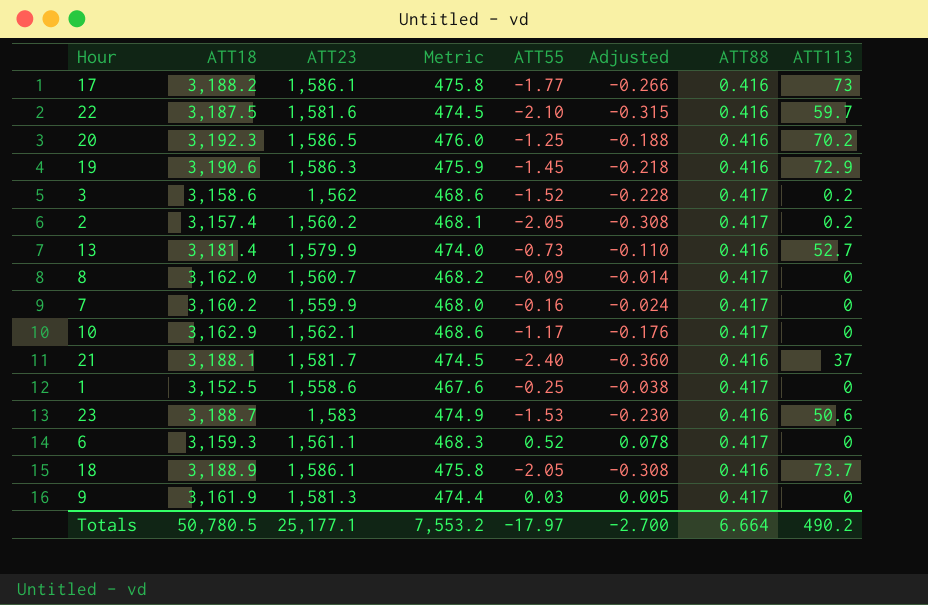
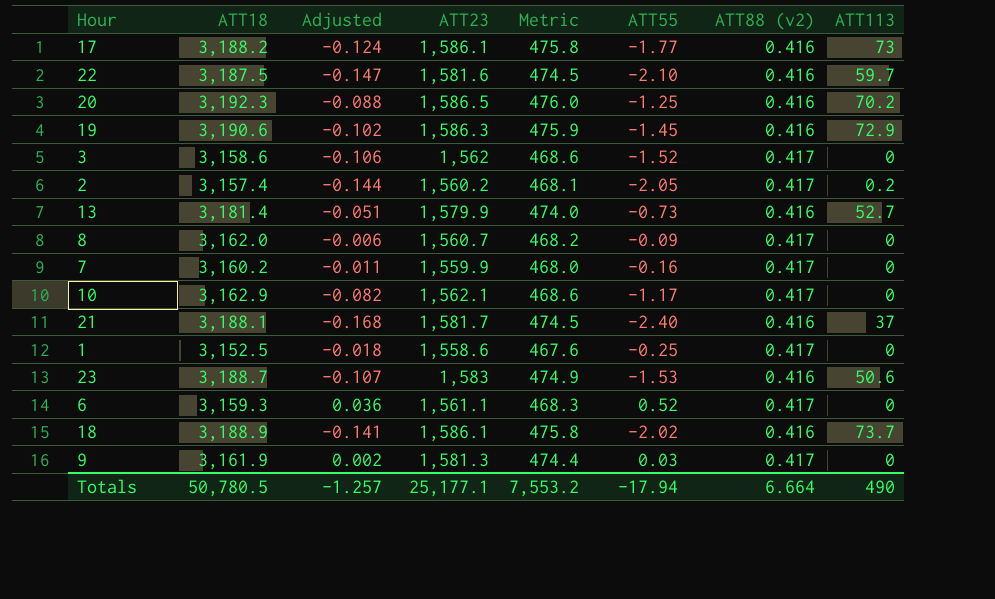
column Adjusted | formula: [ATT55] * 0.15 -> [ATT55] * 0.07
column Adjusted | position: 6 -> 3
column name: ATT88 -> ATT88 (v2)
3 | ATT113: 0.2 -> 0
18 | ATT55: -2.05 -> -2.02
Totals | Adjusted: -2.700 -> -1.257
Totals | ATT55: -17.97 -> -17.94
Totals | ATT113: 490.2 -> 490

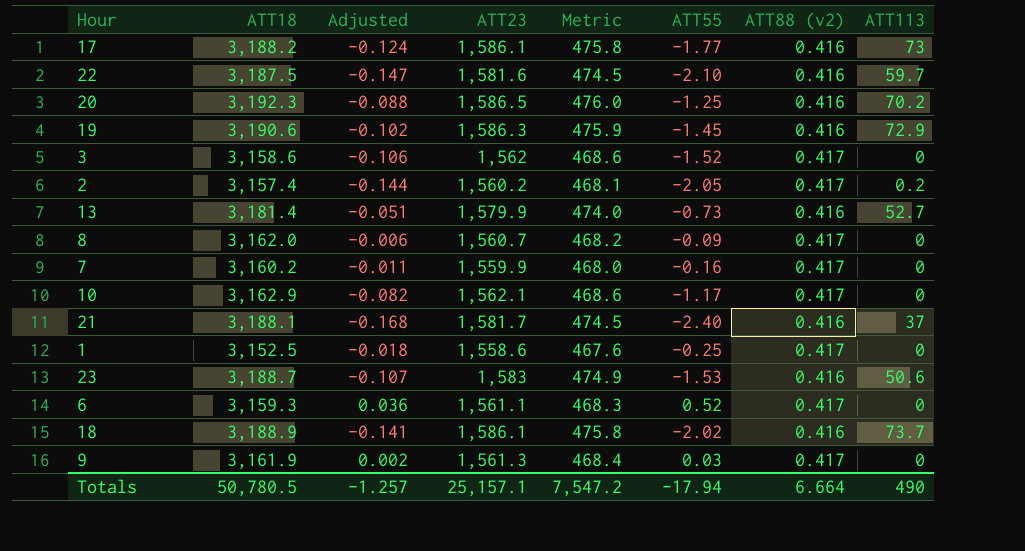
9 | ATT23: 1,581.3 -> 1,561.3
9 | Metric: 474.4 -> 468.4
Totals | ATT23: 25,177.1 -> 25,157.1
Totals | Metric: 7,553.2 -> 7,547.2

